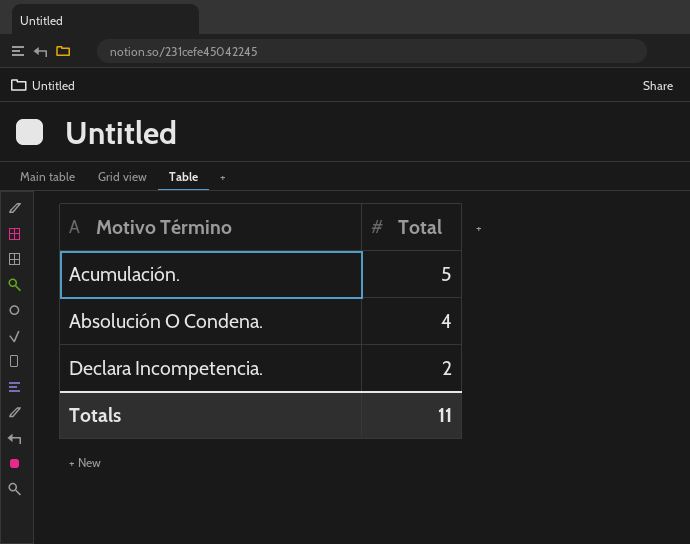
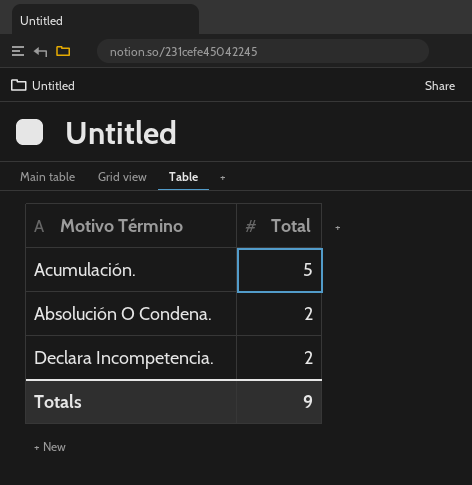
Absolución O Condena. | Total: 4 -> 2
Totals | Total: 11 -> 9

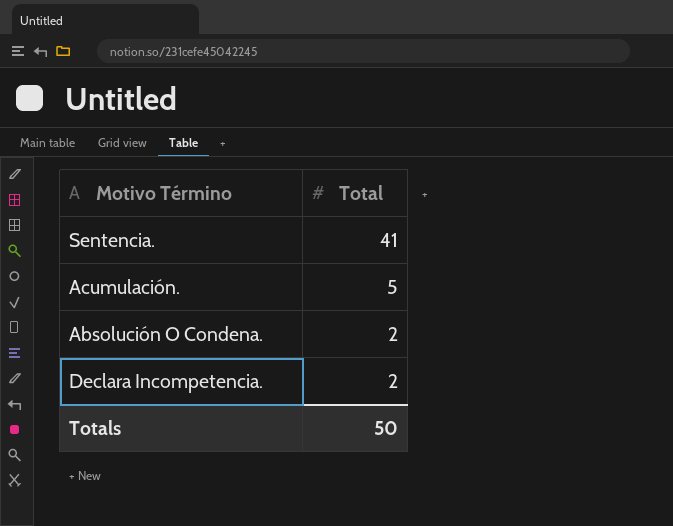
row Sentencia.: none -> 41
Totals | Total: 9 -> 50

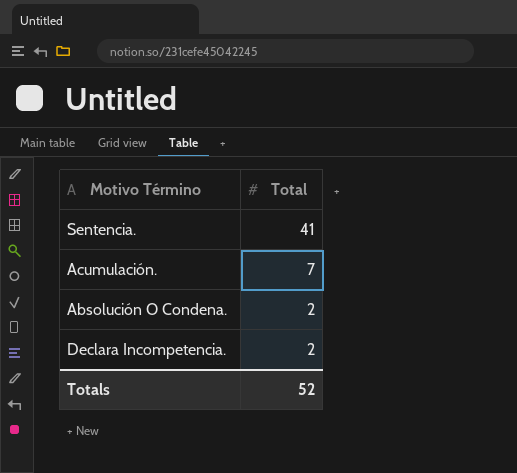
Acumulación. | Total: 5 -> 7
Totals | Total: 50 -> 52

